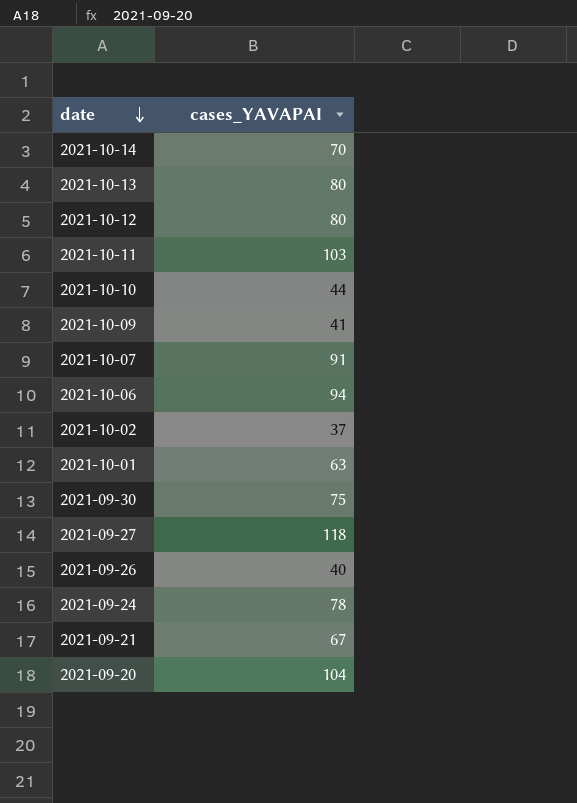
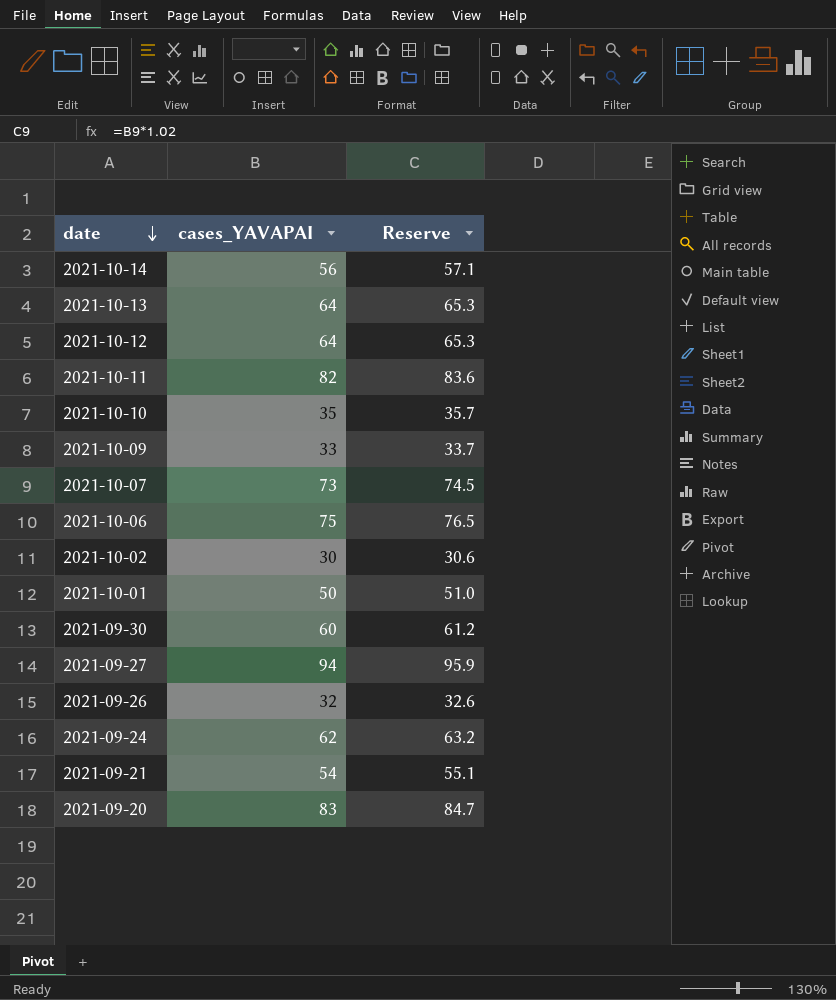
column Reserve | formula: none -> [cases_YAVAPAI] * 1.02
2021-10-14 | cases_YAVAPAI: 70 -> 56
2021-10-13 | cases_YAVAPAI: 80 -> 64
2021-10-12 | cases_YAVAPAI: 80 -> 64
2021-10-11 | cases_YAVAPAI: 103 -> 82
2021-10-10 | cases_YAVAPAI: 44 -> 35
2021-10-09 | cases_YAVAPAI: 41 -> 33
2021-10-07 | cases_YAVAPAI: 91 -> 73
2021-10-06 | cases_YAVAPAI: 94 -> 75
2021-10-02 | cases_YAVAPAI: 37 -> 30
2021-10-01 | cases_YAVAPAI: 63 -> 50
2021-09-30 | cases_YAVAPAI: 75 -> 60
2021-09-27 | cases_YAVAPAI: 118 -> 94
2021-09-26 | cases_YAVAPAI: 40 -> 32
2021-09-24 | cases_YAVAPAI: 78 -> 62
2021-09-21 | cases_YAVAPAI: 67 -> 54
2021-09-20 | cases_YAVAPAI: 104 -> 83

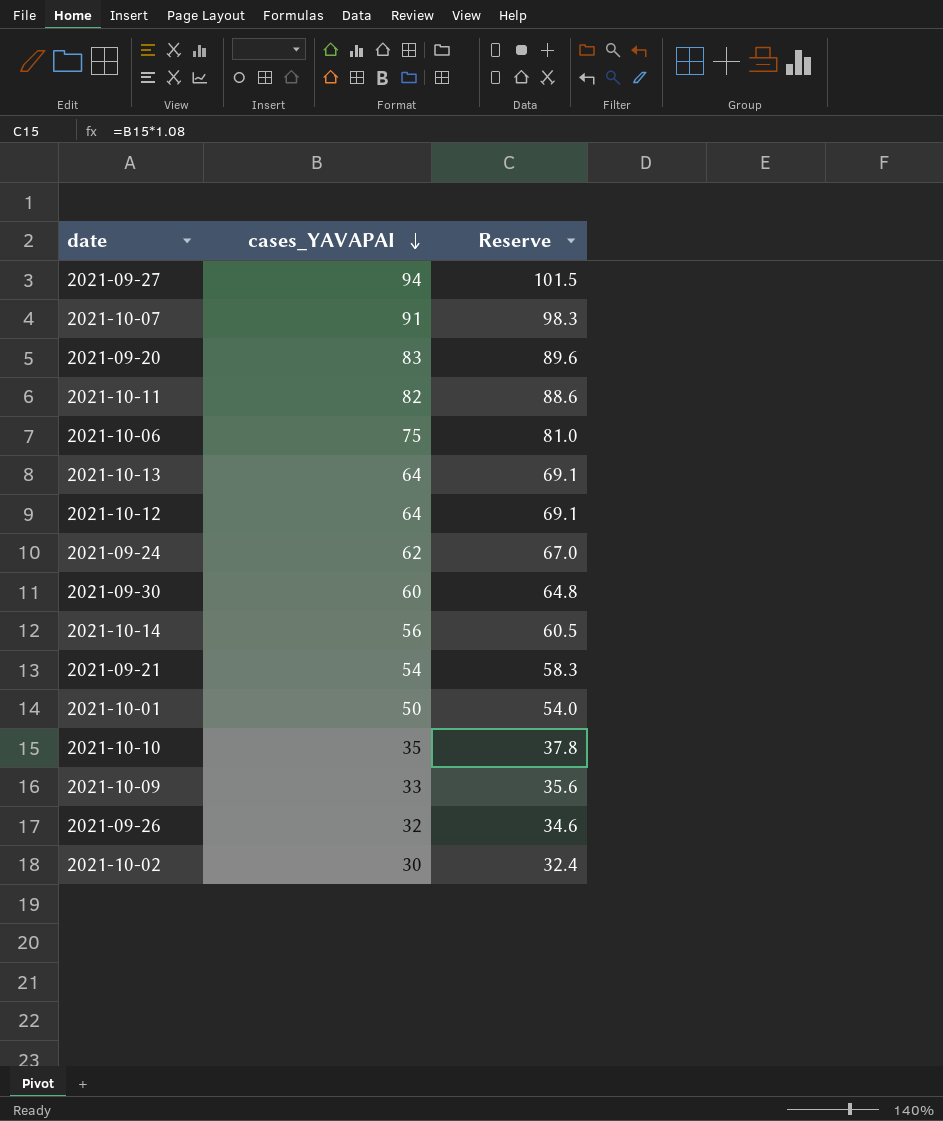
row order: date descending -> cases_YAVAPAI descending
column Reserve | formula: [cases_YAVAPAI] * 1.02 -> [cases_YAVAPAI] * 1.08
2021-10-07 | cases_YAVAPAI: 73 -> 91

